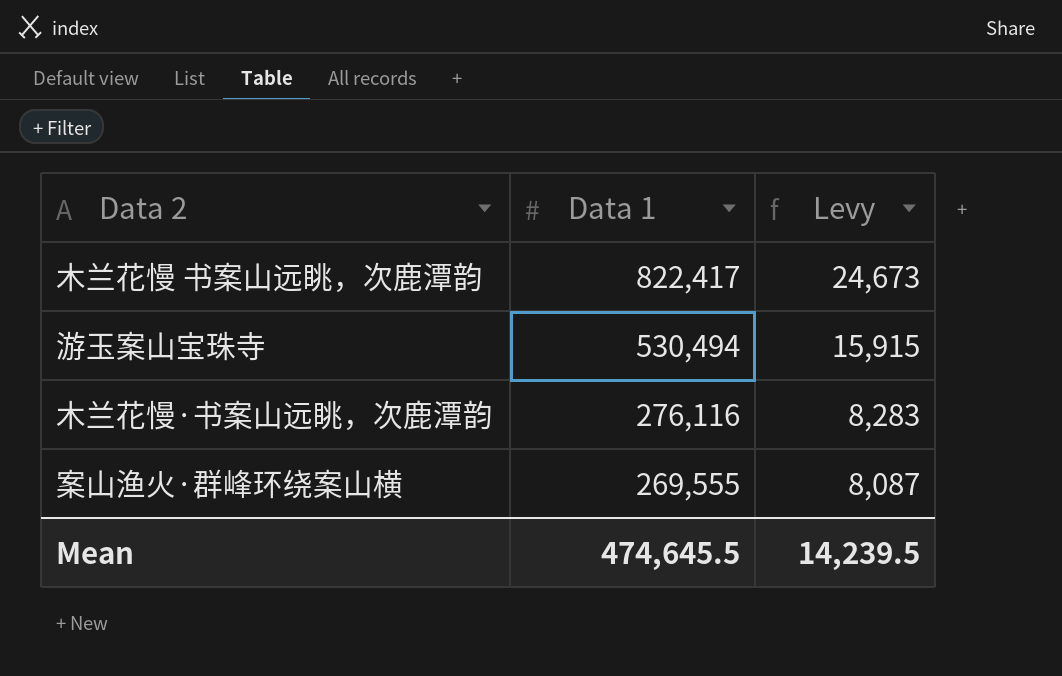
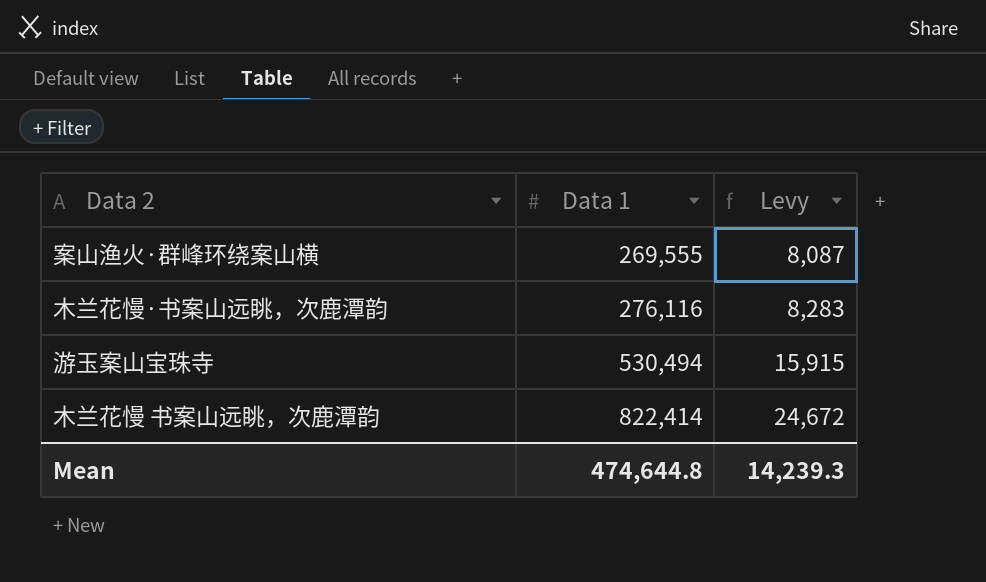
row order: Data 1 descending -> Data 1 ascending
木兰花慢 书案山远眺，次鹿潭韵 | Data 1: 822,417 -> 822,414
木兰花慢 书案山远眺，次鹿潭韵 | Levy: 24,673 -> 24,672
Mean | Data 1: 474,645.5 -> 474,644.8
Mean | Levy: 14,239.5 -> 14,239.3

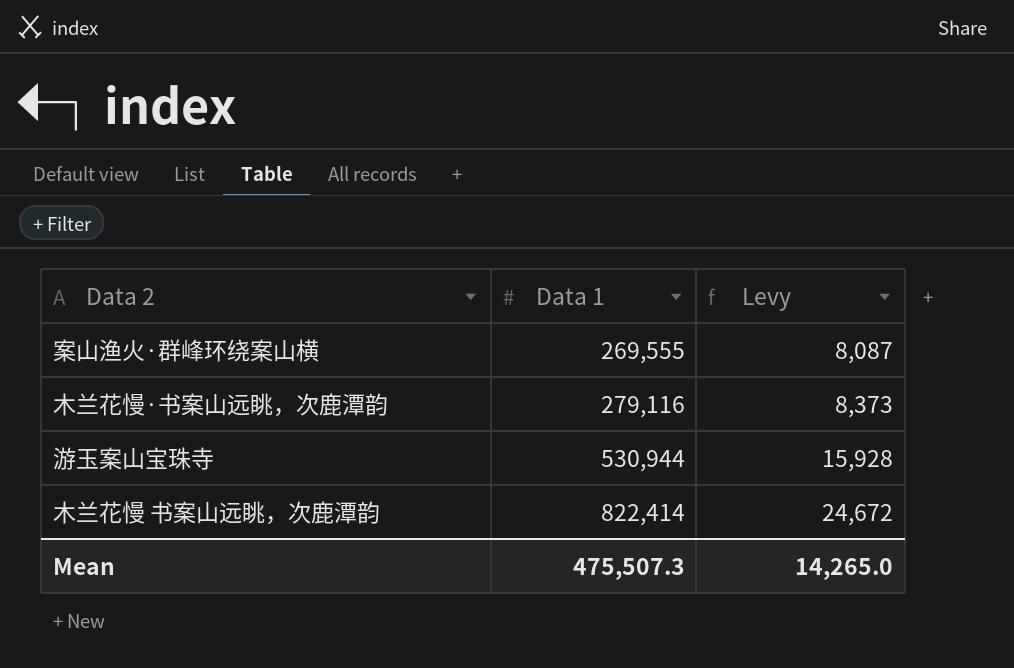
木兰花慢·书案山远眺，次鹿潭韵 | Data 1: 276,116 -> 279,116
木兰花慢·书案山远眺，次鹿潭韵 | Levy: 8,283 -> 8,373
游玉案山宝珠寺 | Data 1: 530,494 -> 530,944
游玉案山宝珠寺 | Levy: 15,915 -> 15,928
Mean | Data 1: 474,644.8 -> 475,507.3
Mean | Levy: 14,239.3 -> 14,265.0

